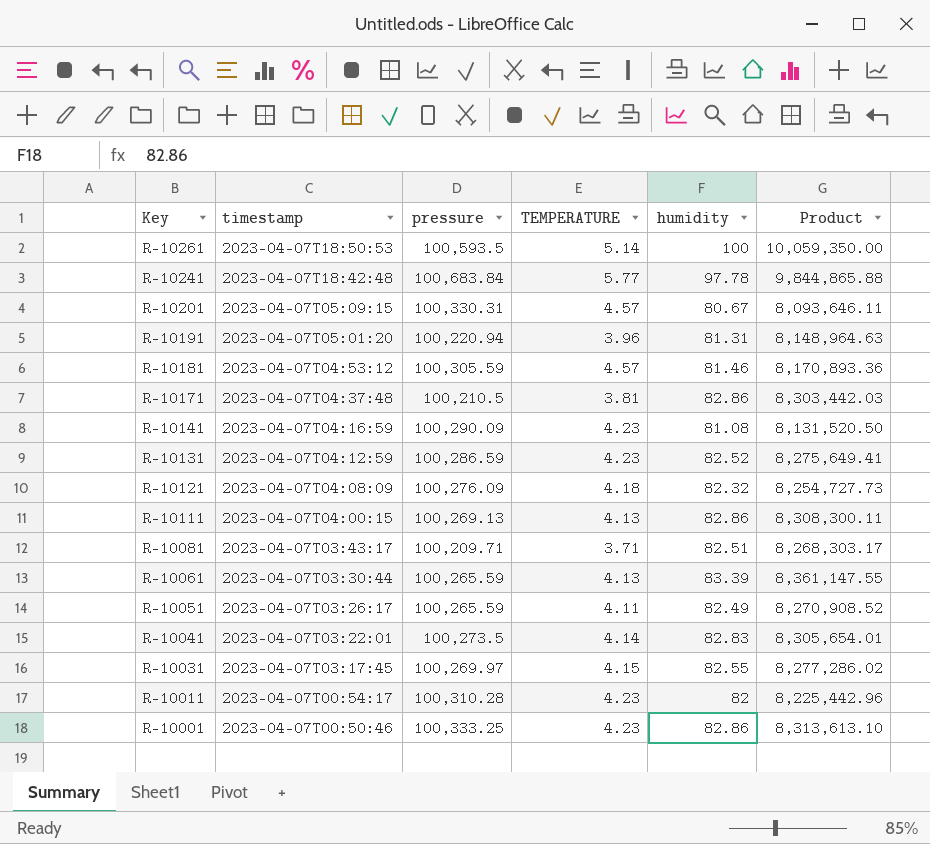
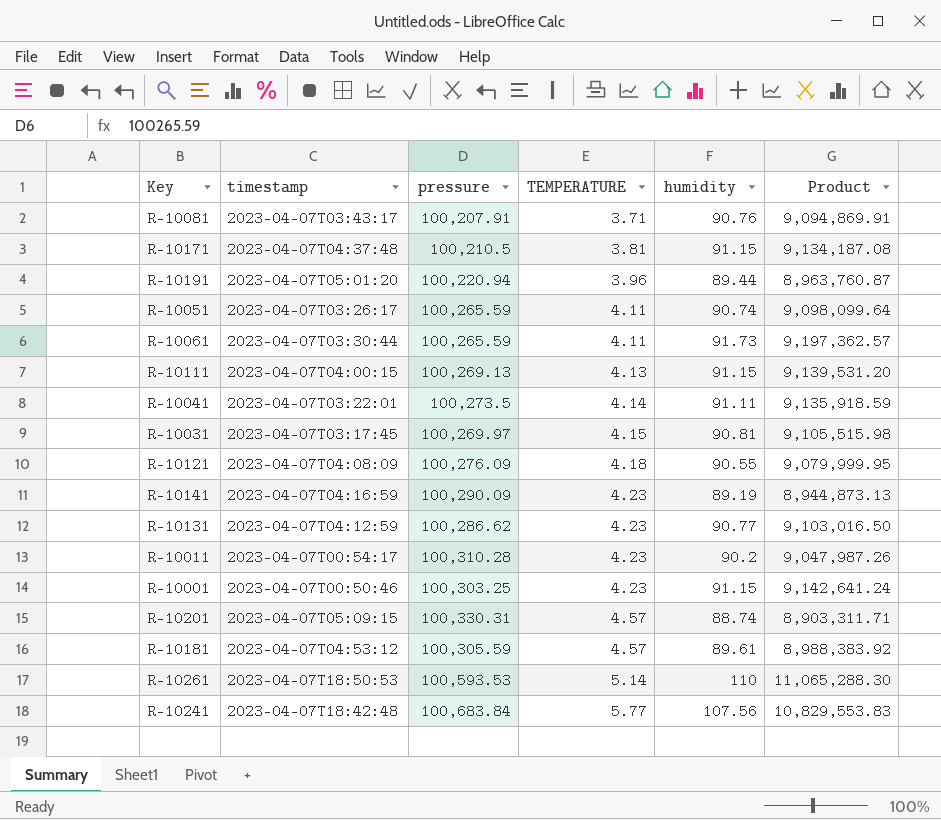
row order: Key descending -> TEMPERATURE ascending
R-10081 | pressure: 100,209.71 -> 100,207.91
R-10081 | humidity: 82.51 -> 90.76
R-10081 | Product: 8,268,303.17 -> 9,094,869.91
R-10171 | humidity: 82.86 -> 91.15
R-10171 | Product: 8,303,442.03 -> 9,134,187.08
R-10191 | humidity: 81.31 -> 89.44
R-10191 | Product: 8,148,964.63 -> 8,963,760.87
R-10051 | humidity: 82.49 -> 90.74
R-10051 | Product: 8,270,908.52 -> 9,098,099.64
R-10061 | TEMPERATURE: 4.13 -> 4.11
R-10061 | humidity: 83.39 -> 91.73
R-10061 | Product: 8,361,147.55 -> 9,197,362.57
R-10111 | humidity: 82.86 -> 91.15
R-10111 | Product: 8,308,300.11 -> 9,139,531.20
R-10041 | humidity: 82.83 -> 91.11
R-10041 | Product: 8,305,654.01 -> 9,135,918.59
R-10031 | humidity: 82.55 -> 90.81
R-10031 | Product: 8,277,286.02 -> 9,105,515.98
R-10121 | humidity: 82.32 -> 90.55
R-10121 | Product: 8,254,727.73 -> 9,079,999.95
R-10141 | humidity: 81.08 -> 89.19
R-10141 | Product: 8,131,520.50 -> 8,944,873.13
R-10131 | pressure: 100,286.59 -> 100,286.62
R-10131 | humidity: 82.52 -> 90.77
R-10131 | Product: 8,275,649.41 -> 9,103,016.50
R-10011 | humidity: 82 -> 90.2
R-10011 | Product: 8,225,442.96 -> 9,047,987.26
R-10001 | pressure: 100,333.25 -> 100,303.25
R-10001 | humidity: 82.86 -> 91.15
R-10001 | Product: 8,313,613.10 -> 9,142,641.24
R-10201 | humidity: 80.67 -> 88.74
R-10201 | Product: 8,093,646.11 -> 8,903,311.71
R-10181 | humidity: 81.46 -> 89.61
R-10181 | Product: 8,170,893.36 -> 8,988,383.92
R-10261 | pressure: 100,593.5 -> 100,593.53
R-10261 | humidity: 100 -> 110
R-10261 | Product: 10,059,350.00 -> 11,065,288.30
R-10241 | humidity: 97.78 -> 107.56
R-10241 | Product: 9,844,865.88 -> 10,829,553.83

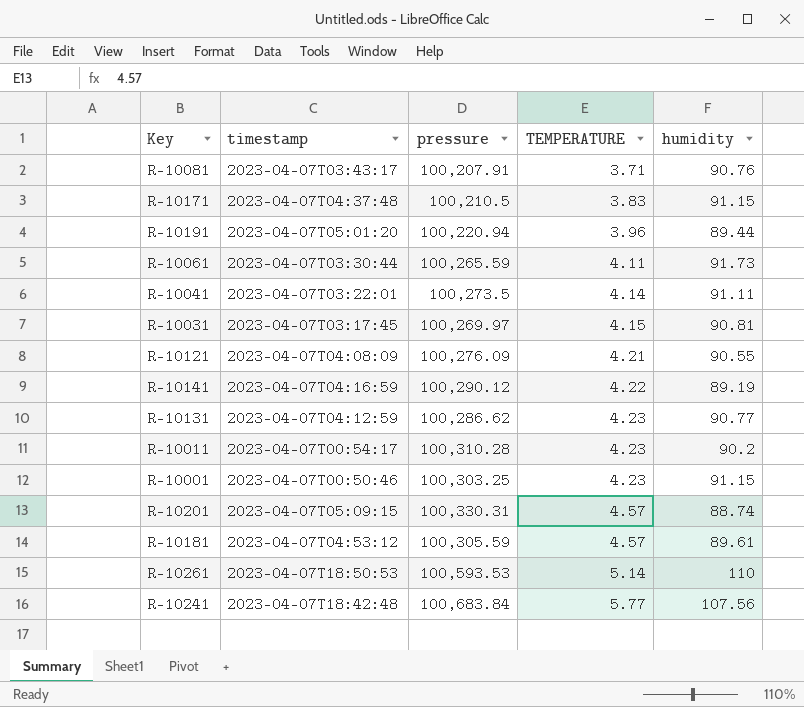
column Product | formula: [pressure] * [humidity] -> none
row R-10051: 2023-04-07T03:26:17 | 100,265.59 | 4.11 | 90.74 | 9,098,099.64 -> none
row R-10111: 2023-04-07T04:00:15 | 100,269.13 | 4.13 | 91.15 | 9,139,531.20 -> none
R-10171 | TEMPERATURE: 3.81 -> 3.83
R-10121 | TEMPERATURE: 4.18 -> 4.21
R-10141 | pressure: 100,290.09 -> 100,290.12
R-10141 | TEMPERATURE: 4.23 -> 4.22

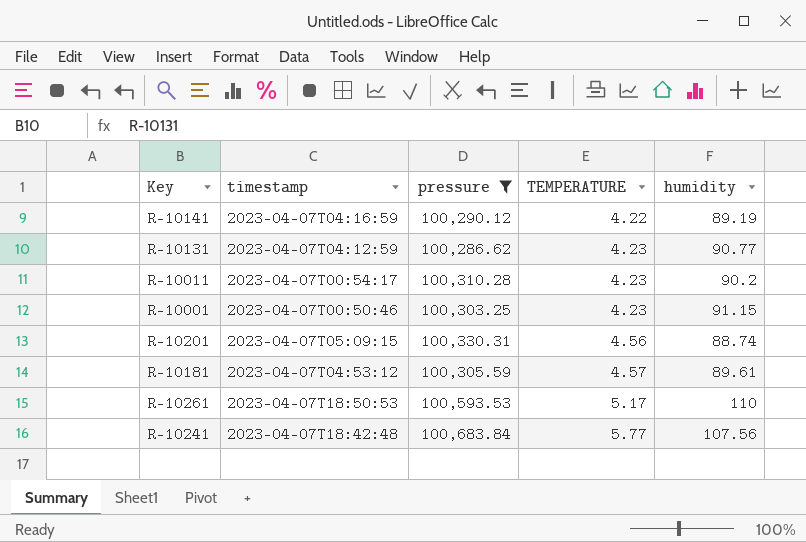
filter: none -> pressure >= 100,286.62
R-10201 | TEMPERATURE: 4.57 -> 4.56
R-10261 | TEMPERATURE: 5.14 -> 5.17

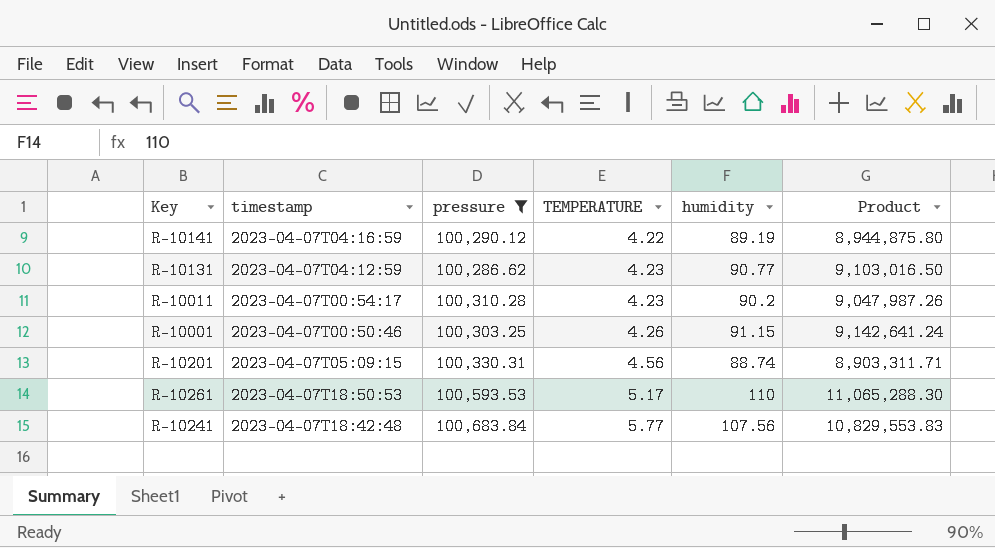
column Product | formula: none -> [pressure] * [humidity]
row R-10181: 2023-04-07T04:53:12 | 100,305.59 | 4.57 | 89.61 -> none
R-10001 | TEMPERATURE: 4.23 -> 4.26

